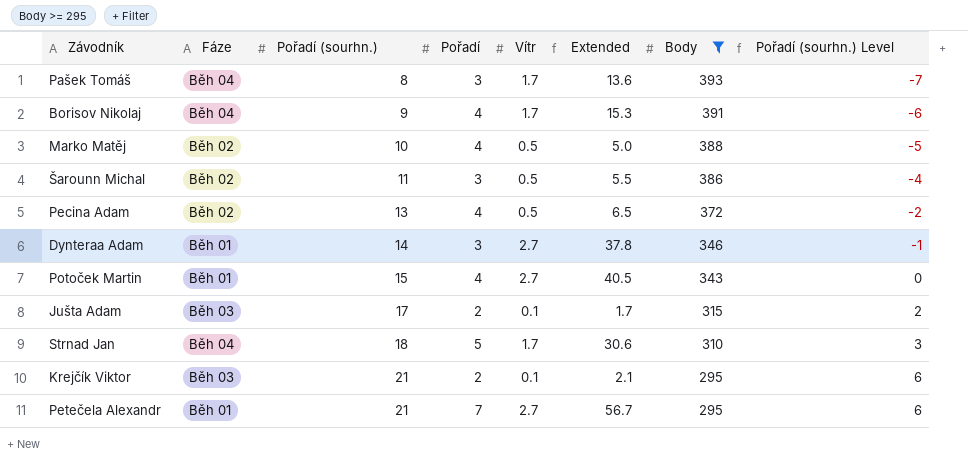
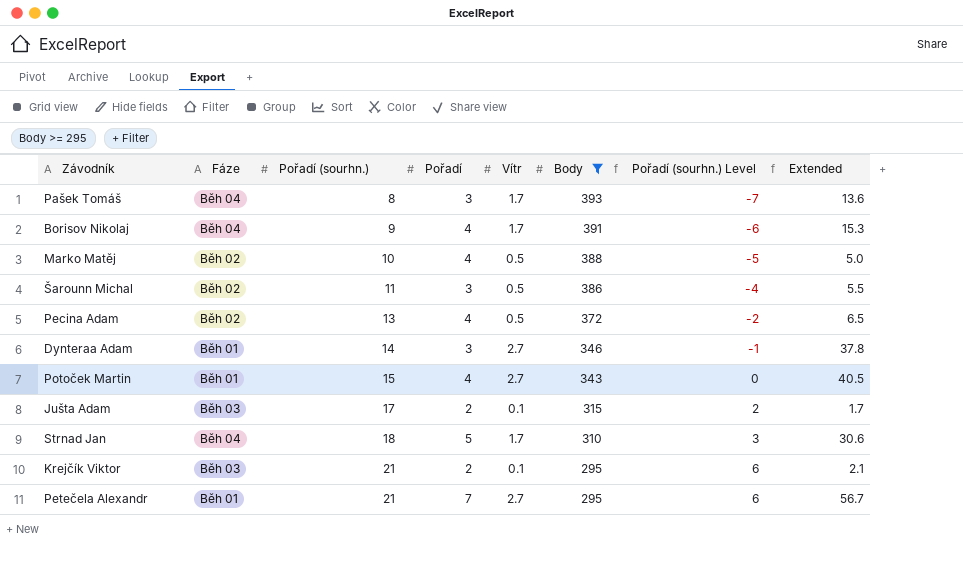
column Extended | position: 6 -> 8

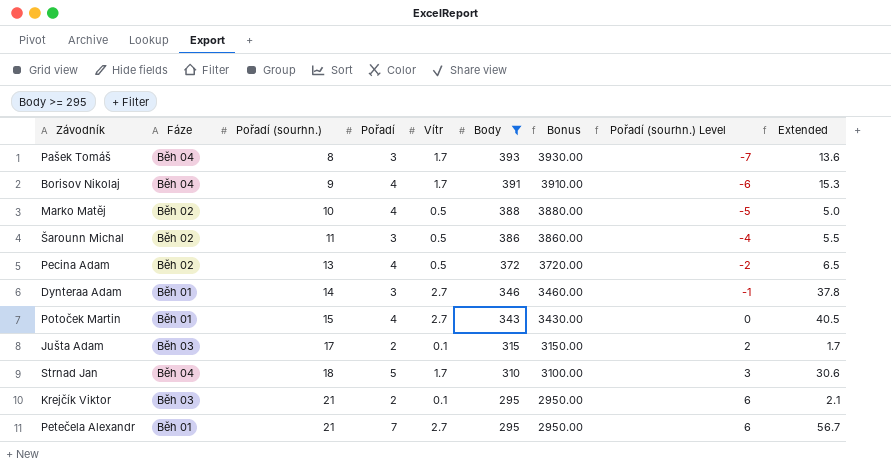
column Bonus | formula: none -> [Body] * 10

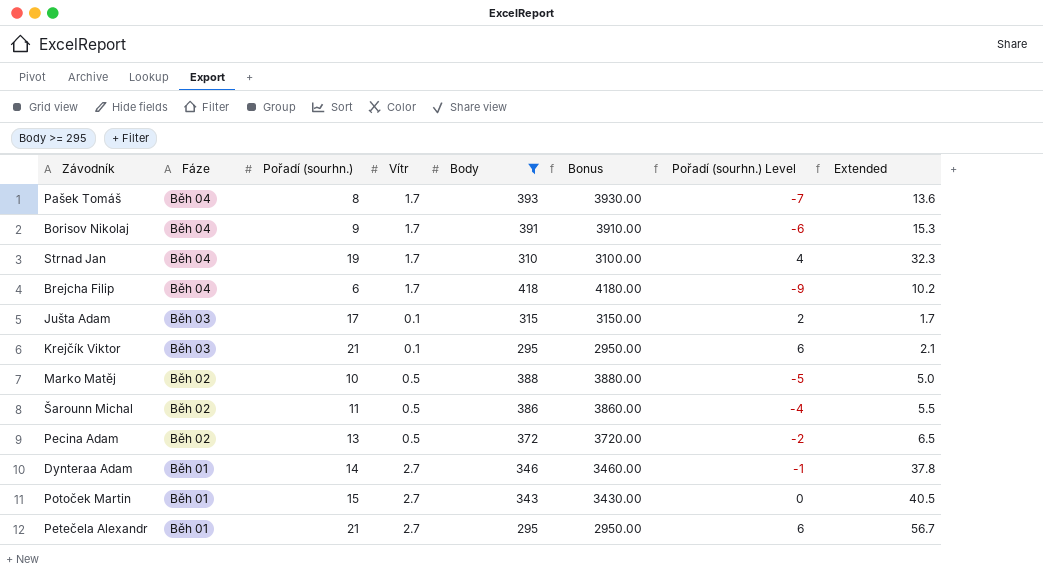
row order: Pořadí (sourhn.) ascending -> Fáze descending
column Pořadí | position: 4 -> none
Strnad Jan | Pořadí (sourhn.): 18 -> 19
Strnad Jan | Pořadí (sourhn.) Level: 3 -> 4
Strnad Jan | Extended: 30.6 -> 32.3
row Brejcha Filip: none -> Běh 04 | 6 | 1.7 | 418 | 4180.00 | -9 | 10.2

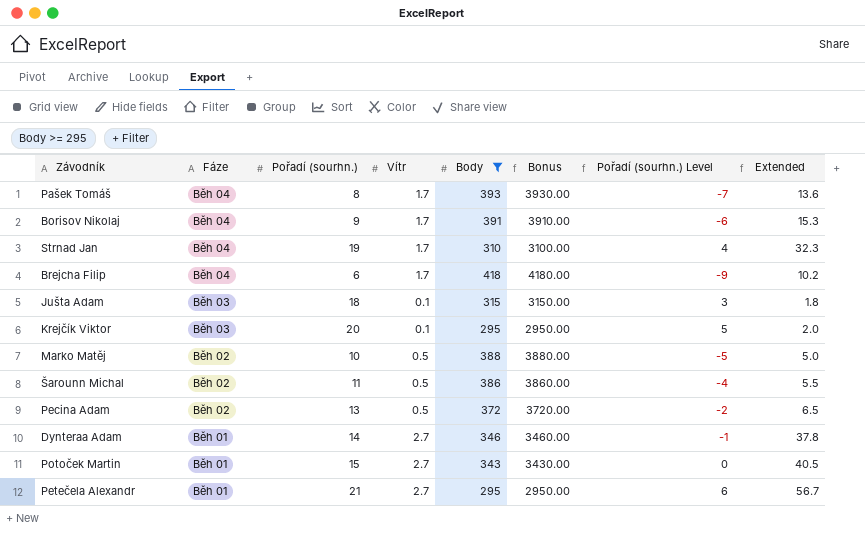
Jušta Adam | Pořadí (sourhn.): 17 -> 18
Jušta Adam | Pořadí (sourhn.) Level: 2 -> 3
Jušta Adam | Extended: 1.7 -> 1.8
Krejčík Viktor | Pořadí (sourhn.): 21 -> 20
Krejčík Viktor | Pořadí (sourhn.) Level: 6 -> 5
Krejčík Viktor | Extended: 2.1 -> 2.0

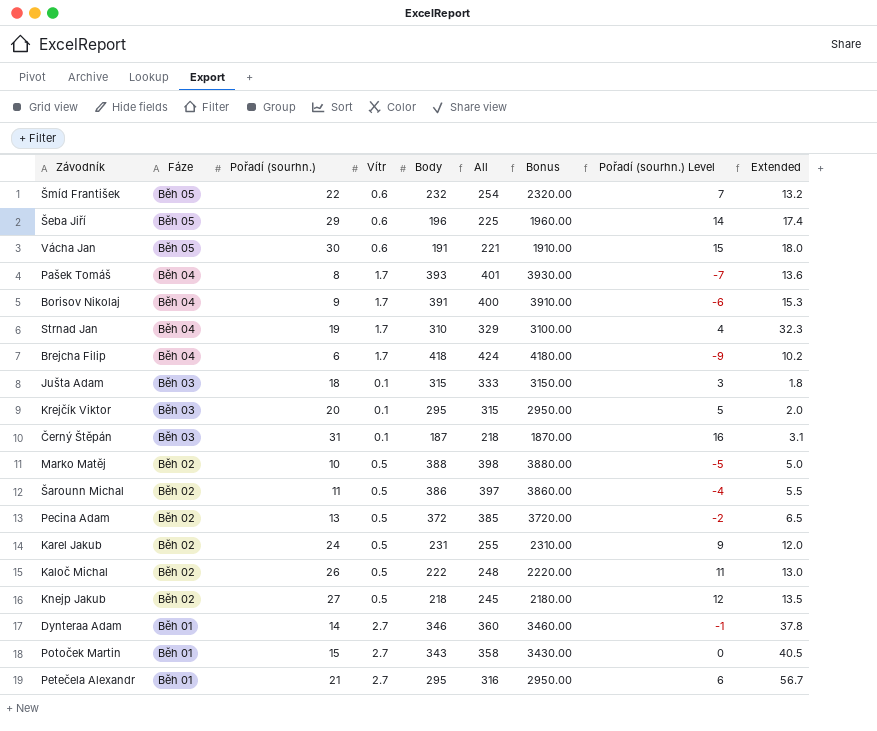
filter: Body >= 295 -> none
column All | formula: none -> [Pořadí (sourhn.)] + [Body]

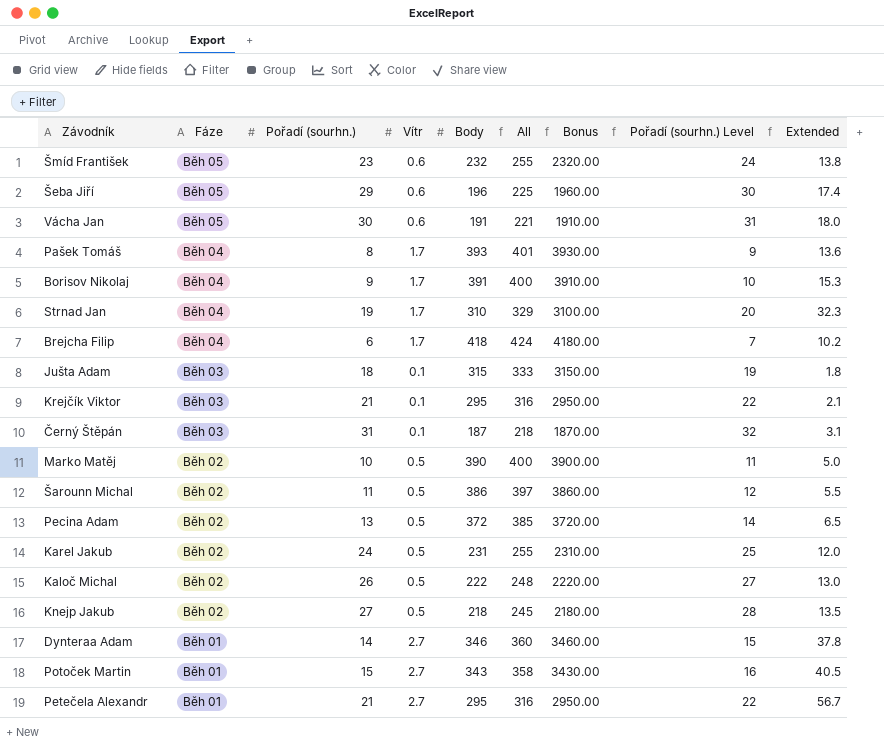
column Pořadí (sourhn.) Level | formula: [Pořadí (sourhn.)] - 15 -> [Pořadí (sourhn.)] + 1
Šmíd František | Pořadí (sourhn.): 22 -> 23
Šmíd František | All: 254 -> 255
Šmíd František | Extended: 13.2 -> 13.8
Krejčík Viktor | Pořadí (sourhn.): 20 -> 21
Krejčík Viktor | All: 315 -> 316
Krejčík Viktor | Extended: 2.0 -> 2.1
Marko Matěj | Body: 388 -> 390
Marko Matěj | All: 398 -> 400
Marko Matěj | Bonus: 3880.00 -> 3900.00

